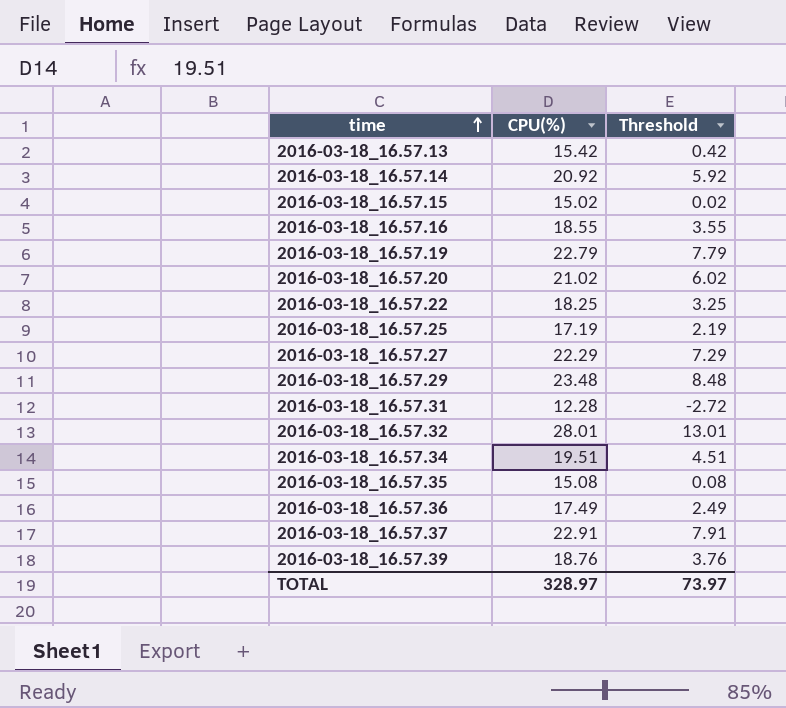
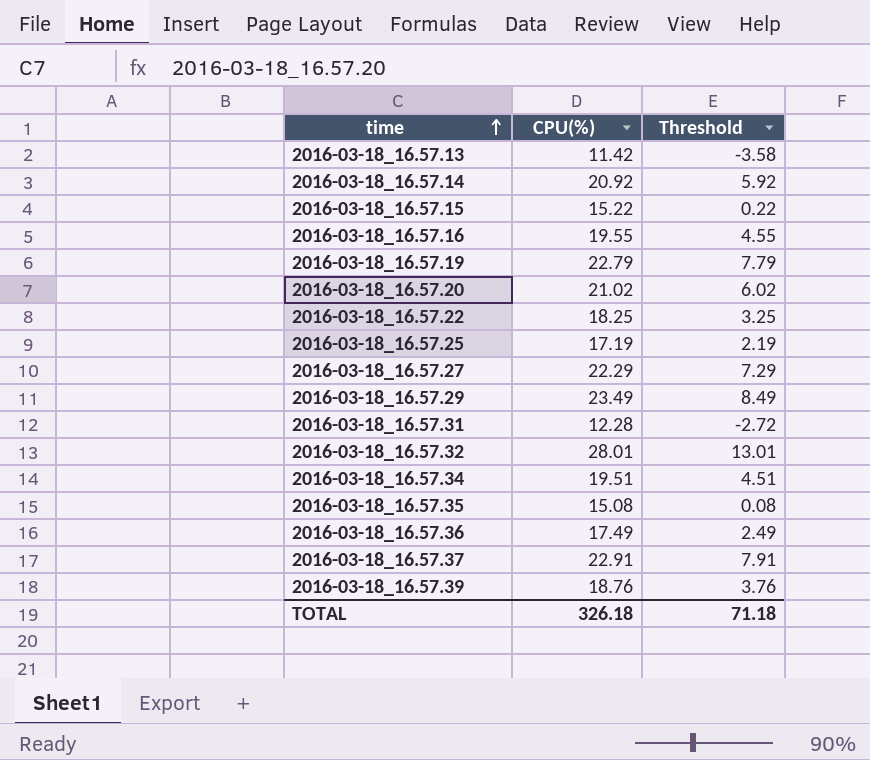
2016-03-18_16.57.13 | CPU(%): 15.42 -> 11.42
2016-03-18_16.57.13 | Threshold: 0.42 -> -3.58
2016-03-18_16.57.15 | CPU(%): 15.02 -> 15.22
2016-03-18_16.57.15 | Threshold: 0.02 -> 0.22
2016-03-18_16.57.16 | CPU(%): 18.55 -> 19.55
2016-03-18_16.57.16 | Threshold: 3.55 -> 4.55
2016-03-18_16.57.29 | CPU(%): 23.48 -> 23.49
2016-03-18_16.57.29 | Threshold: 8.48 -> 8.49
TOTAL | CPU(%): 328.97 -> 326.18
TOTAL | Threshold: 73.97 -> 71.18

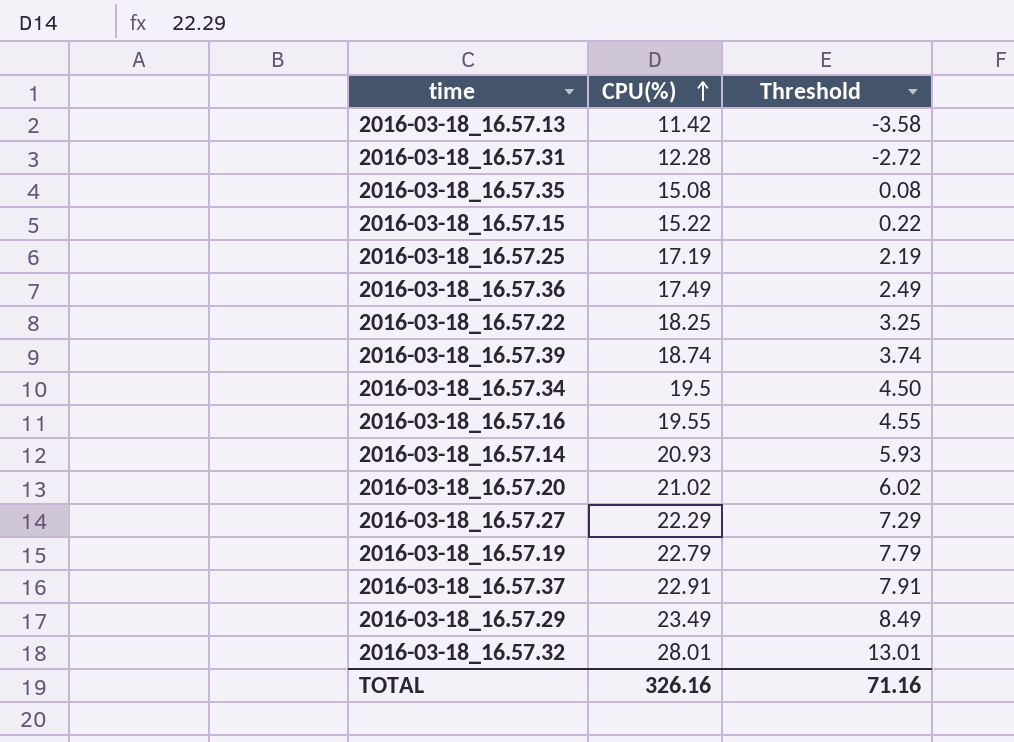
row order: time ascending -> CPU(%) ascending
2016-03-18_16.57.39 | CPU(%): 18.76 -> 18.74
2016-03-18_16.57.39 | Threshold: 3.76 -> 3.74
2016-03-18_16.57.34 | CPU(%): 19.51 -> 19.5
2016-03-18_16.57.34 | Threshold: 4.51 -> 4.50
2016-03-18_16.57.14 | CPU(%): 20.92 -> 20.93
2016-03-18_16.57.14 | Threshold: 5.92 -> 5.93
TOTAL | CPU(%): 326.18 -> 326.16
TOTAL | Threshold: 71.18 -> 71.16

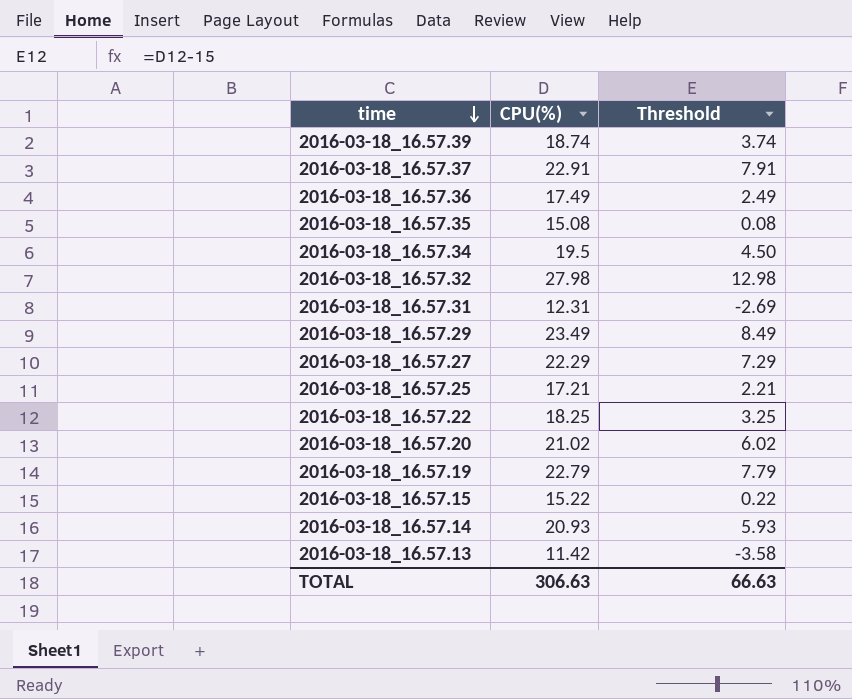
row order: CPU(%) ascending -> time descending
row 2016-03-18_16.57.16: 19.55 | 4.55 -> none
2016-03-18_16.57.32 | CPU(%): 28.01 -> 27.98
2016-03-18_16.57.32 | Threshold: 13.01 -> 12.98
2016-03-18_16.57.31 | CPU(%): 12.28 -> 12.31
2016-03-18_16.57.31 | Threshold: -2.72 -> -2.69
2016-03-18_16.57.25 | CPU(%): 17.19 -> 17.21
2016-03-18_16.57.25 | Threshold: 2.19 -> 2.21
TOTAL | CPU(%): 326.16 -> 306.63
TOTAL | Threshold: 71.16 -> 66.63

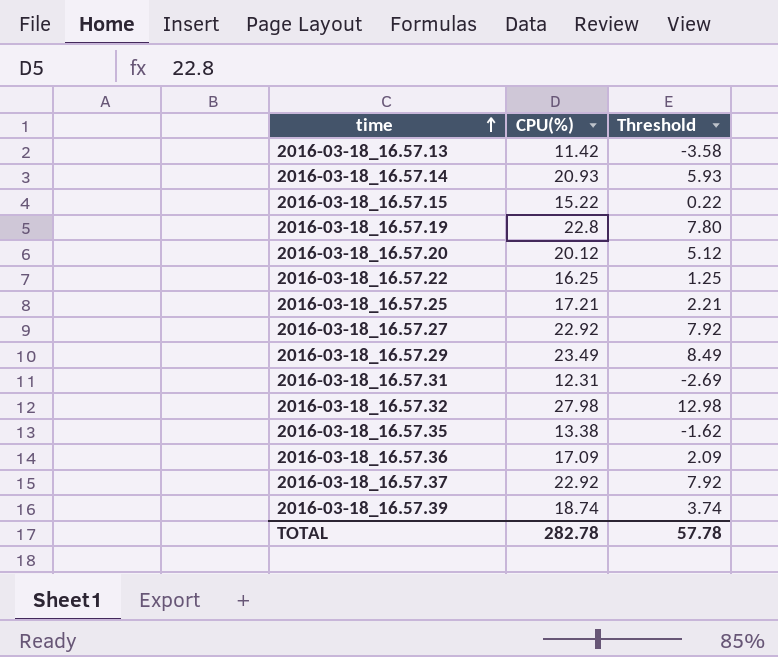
row order: time descending -> time ascending
row 2016-03-18_16.57.34: 19.5 | 4.50 -> none
2016-03-18_16.57.19 | CPU(%): 22.79 -> 22.8
2016-03-18_16.57.19 | Threshold: 7.79 -> 7.80
2016-03-18_16.57.20 | CPU(%): 21.02 -> 20.12
2016-03-18_16.57.20 | Threshold: 6.02 -> 5.12
2016-03-18_16.57.22 | CPU(%): 18.25 -> 16.25
2016-03-18_16.57.22 | Threshold: 3.25 -> 1.25
2016-03-18_16.57.27 | CPU(%): 22.29 -> 22.92
2016-03-18_16.57.27 | Threshold: 7.29 -> 7.92
2016-03-18_16.57.35 | CPU(%): 15.08 -> 13.38
2016-03-18_16.57.35 | Threshold: 0.08 -> -1.62
2016-03-18_16.57.36 | CPU(%): 17.49 -> 17.09
2016-03-18_16.57.36 | Threshold: 2.49 -> 2.09
2016-03-18_16.57.37 | CPU(%): 22.91 -> 22.92
2016-03-18_16.57.37 | Threshold: 7.91 -> 7.92
TOTAL | CPU(%): 306.63 -> 282.78
TOTAL | Threshold: 66.63 -> 57.78

